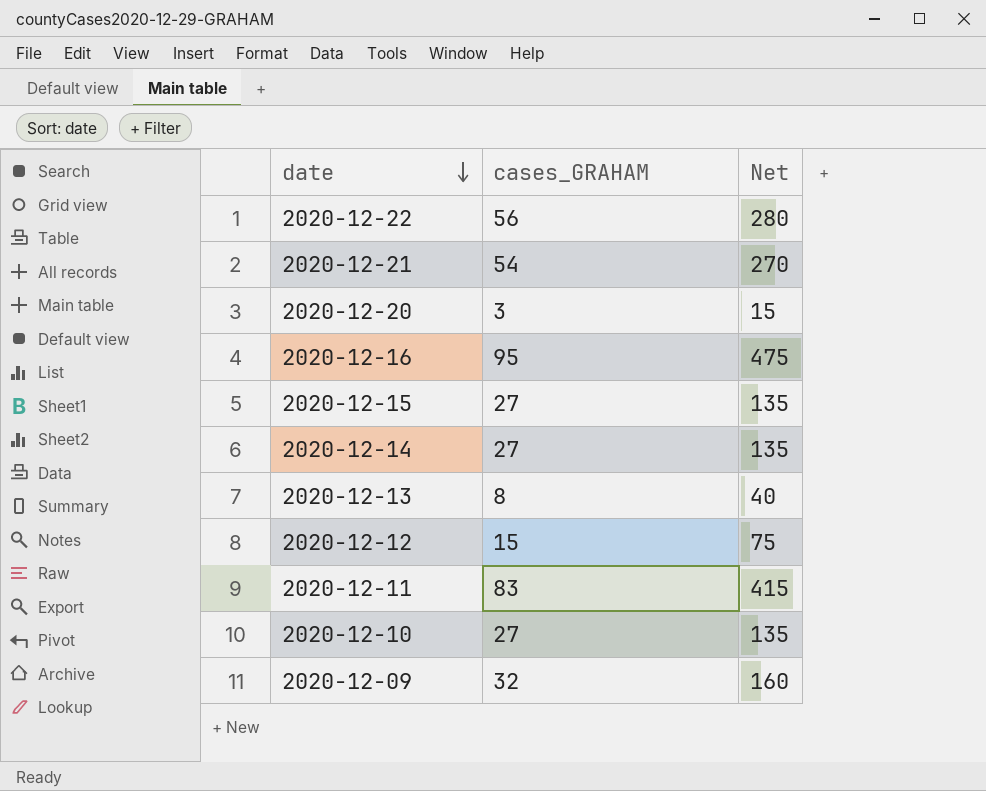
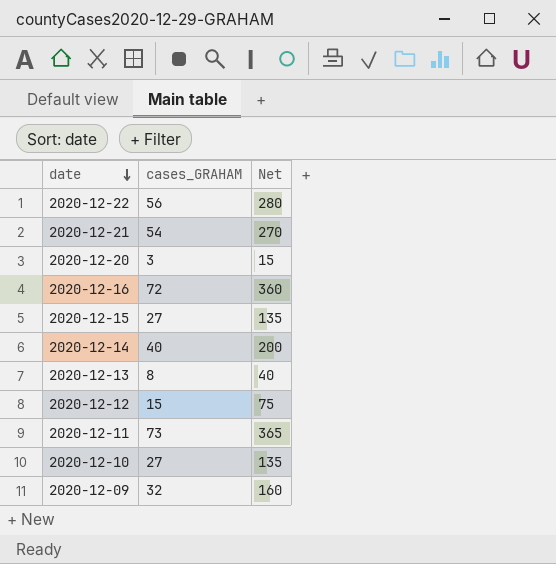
2020-12-16 | cases_GRAHAM: 95 -> 72
2020-12-16 | Net: 475 -> 360
2020-12-14 | cases_GRAHAM: 27 -> 40
2020-12-14 | Net: 135 -> 200
2020-12-11 | cases_GRAHAM: 83 -> 73
2020-12-11 | Net: 415 -> 365

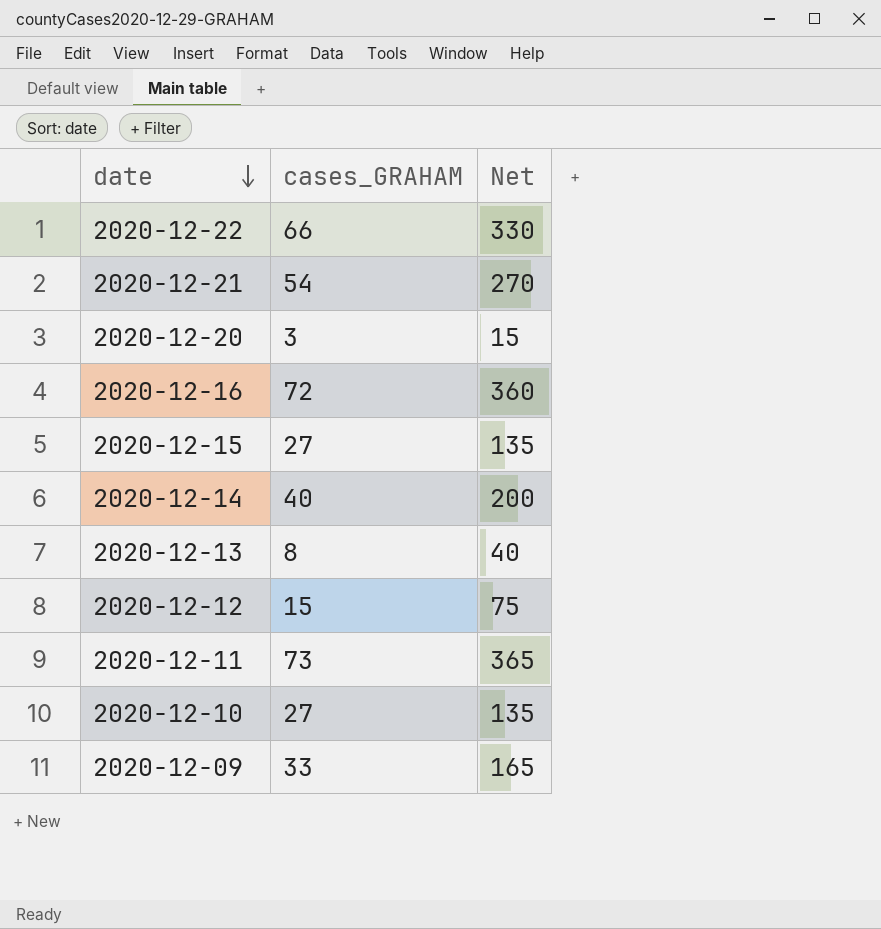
2020-12-22 | cases_GRAHAM: 56 -> 66
2020-12-22 | Net: 280 -> 330
2020-12-09 | cases_GRAHAM: 32 -> 33
2020-12-09 | Net: 160 -> 165

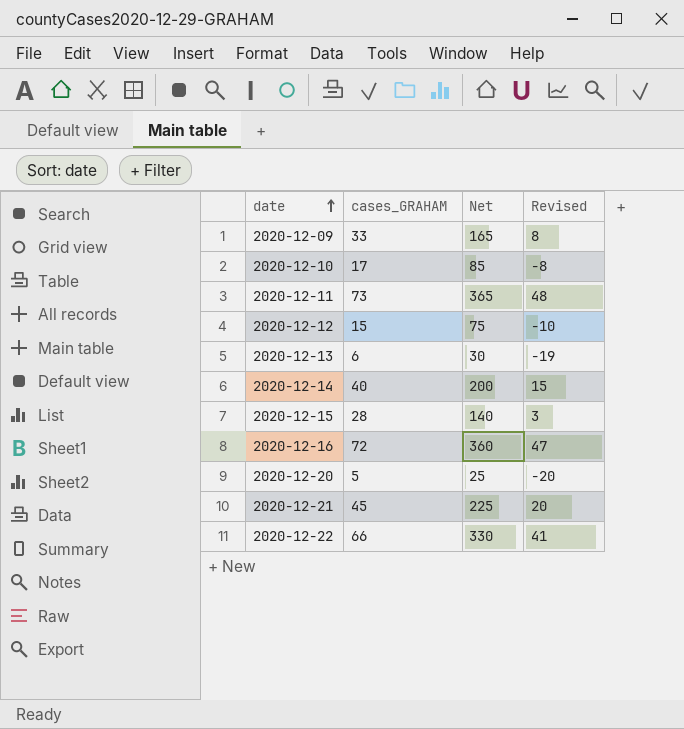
row order: date descending -> date ascending
column Revised | formula: none -> [cases_GRAHAM] - 25
2020-12-10 | cases_GRAHAM: 27 -> 17
2020-12-10 | Net: 135 -> 85
2020-12-13 | cases_GRAHAM: 8 -> 6
2020-12-13 | Net: 40 -> 30
2020-12-15 | cases_GRAHAM: 27 -> 28
2020-12-15 | Net: 135 -> 140
2020-12-20 | cases_GRAHAM: 3 -> 5
2020-12-20 | Net: 15 -> 25
2020-12-21 | cases_GRAHAM: 54 -> 45
2020-12-21 | Net: 270 -> 225

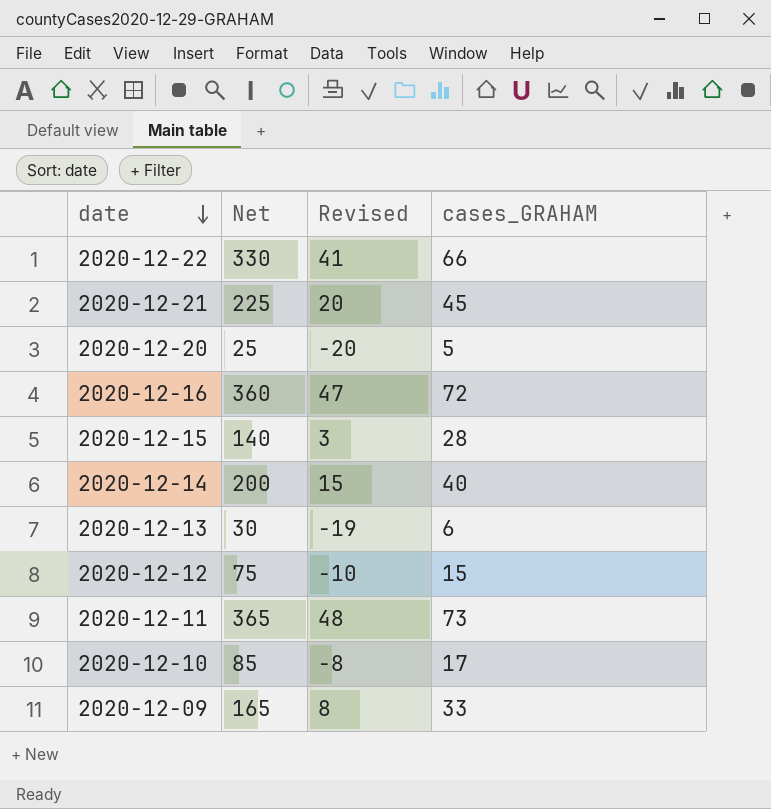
row order: date ascending -> date descending
column cases_GRAHAM | position: 2 -> 4

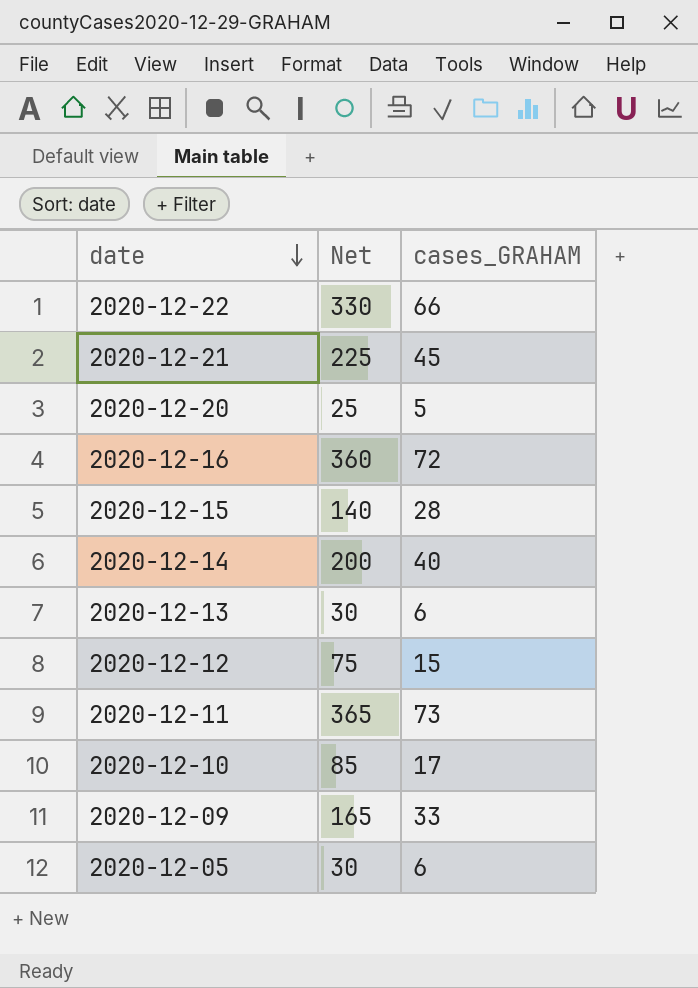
column Revised | formula: [cases_GRAHAM] - 25 -> none
row 2020-12-05: none -> 30 | 6

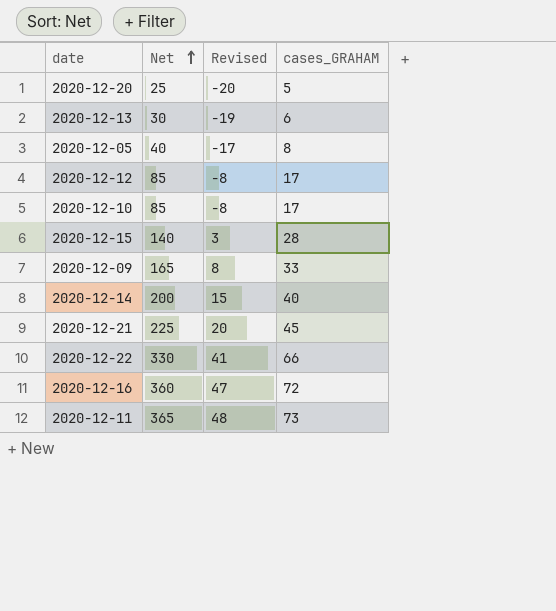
row order: date descending -> Net ascending
column Revised | formula: none -> [cases_GRAHAM] - 25
2020-12-05 | Net: 30 -> 40
2020-12-05 | cases_GRAHAM: 6 -> 8
2020-12-12 | Net: 75 -> 85
2020-12-12 | cases_GRAHAM: 15 -> 17

